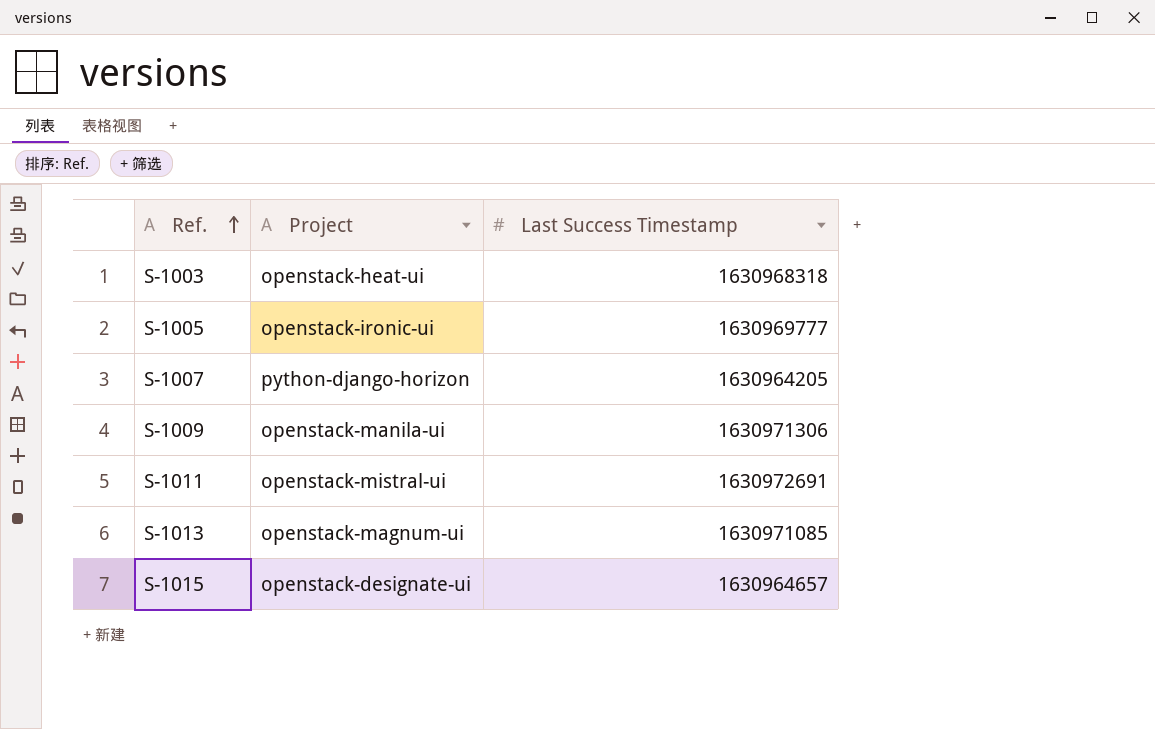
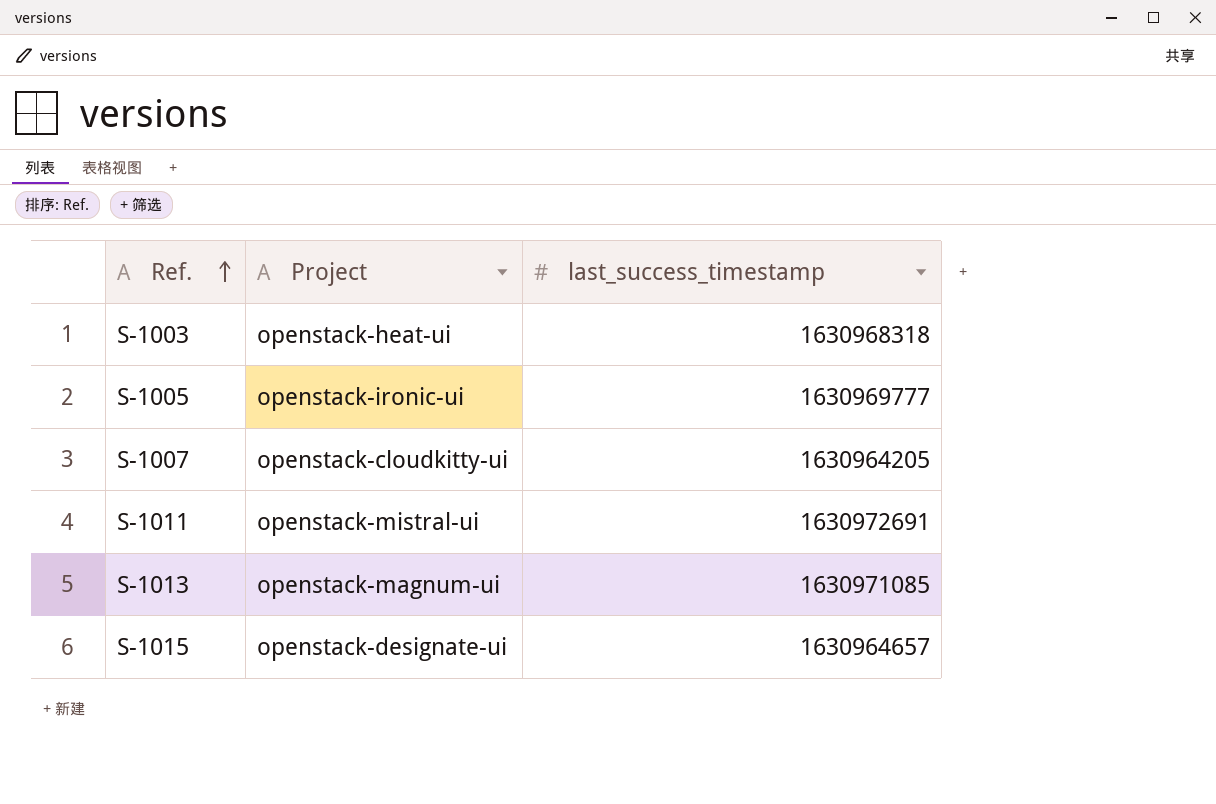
column name: Last Success Timestamp -> last_success_timestamp
row S-1009: openstack-manila-ui | 1630971306 -> none
S-1007 | Project: python-django-horizon -> openstack-cloudkitty-ui

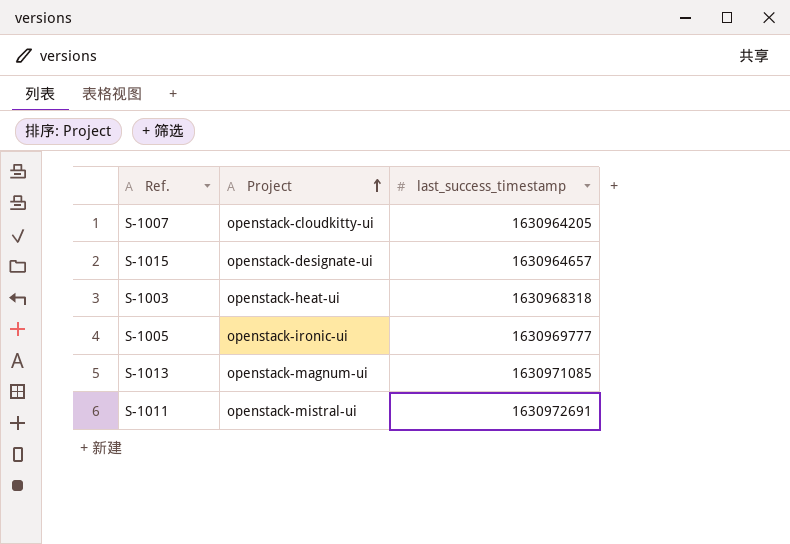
row order: Ref. ascending -> Project ascending

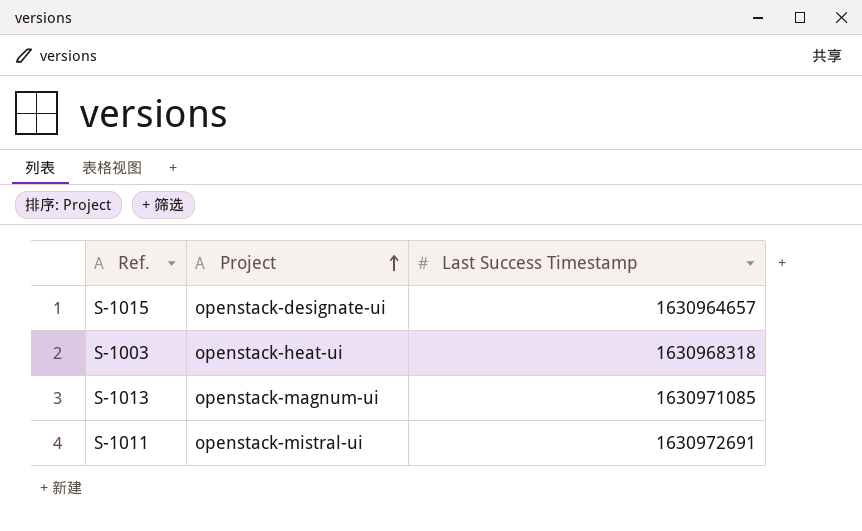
column name: last_success_timestamp -> Last Success Timestamp
row S-1007: openstack-cloudkitty-ui | 1630964205 -> none
row S-1005: openstack-ironic-ui | 1630969777 -> none

